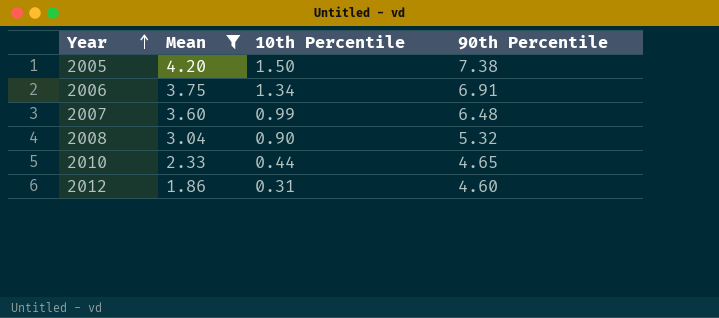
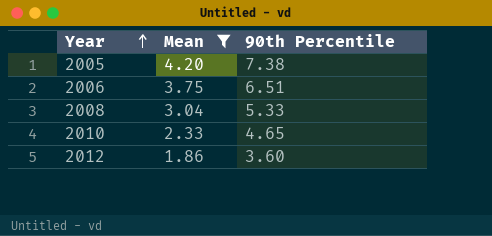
column 10th Percentile | position: 3 -> none
row 2007: 3.60 | 0.99 | 6.48 -> none
2006 | 90th Percentile: 6.91 -> 6.51
2008 | 90th Percentile: 5.32 -> 5.33
2012 | 90th Percentile: 4.60 -> 3.60

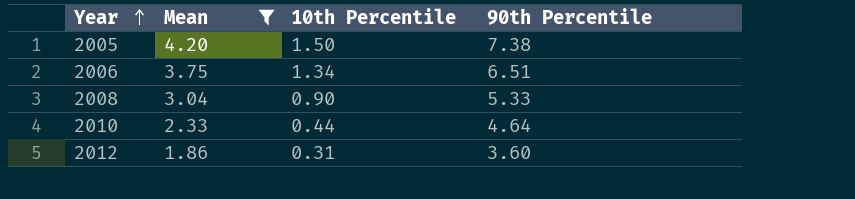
column 10th Percentile | position: none -> 3
2010 | 90th Percentile: 4.65 -> 4.64

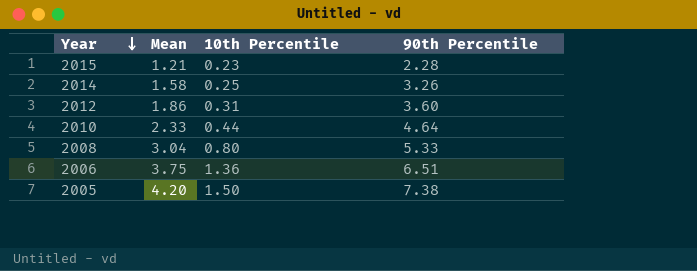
filter: Mean >= 1.86 -> none
row order: Year ascending -> Year descending
2008 | 10th Percentile: 0.90 -> 0.80
2006 | 10th Percentile: 1.34 -> 1.36

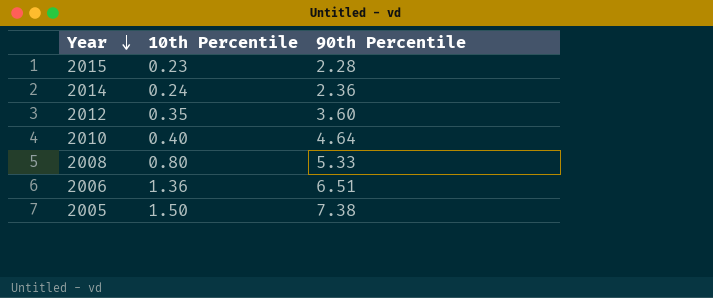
column Mean | position: 2 -> none
2014 | 10th Percentile: 0.25 -> 0.24
2014 | 90th Percentile: 3.26 -> 2.36
2012 | 10th Percentile: 0.31 -> 0.35
2010 | 10th Percentile: 0.44 -> 0.40

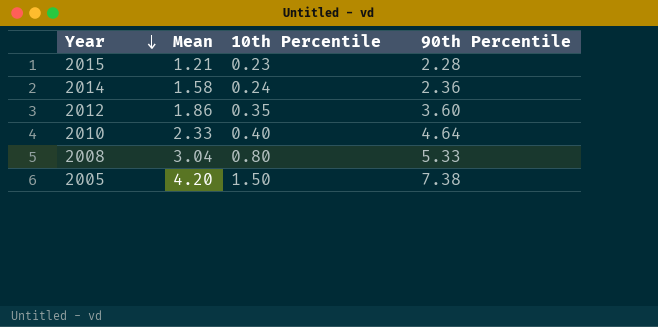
column Mean | position: none -> 2
row 2006: 1.36 | 6.51 -> none

